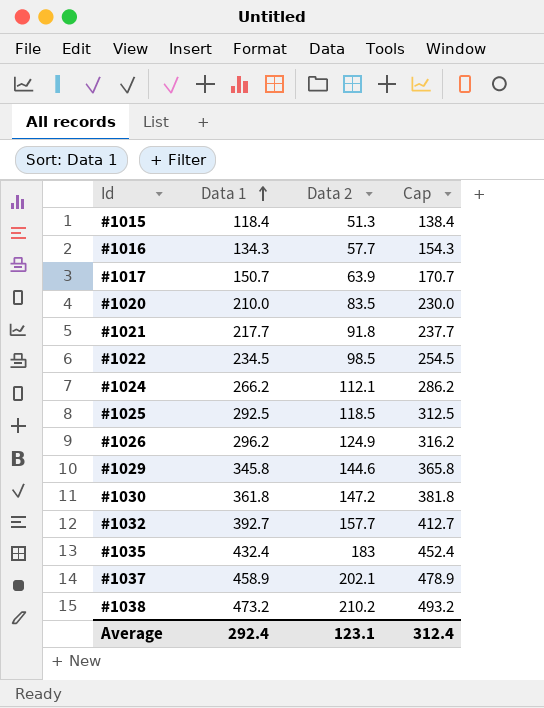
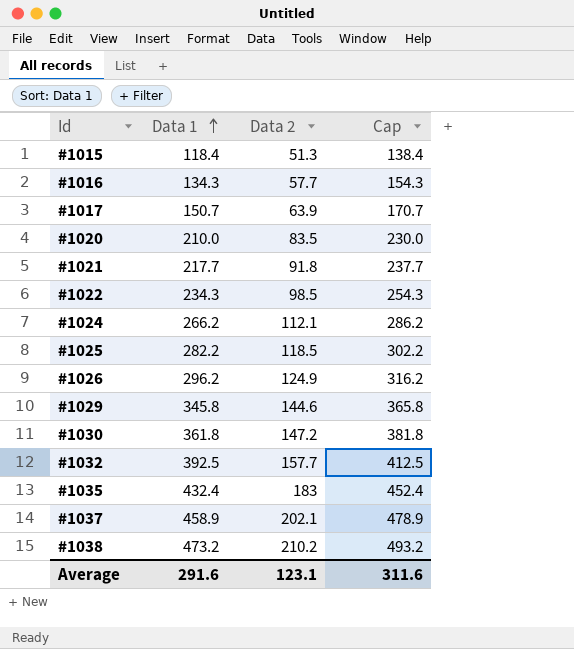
#1022 | Data 1: 234.5 -> 234.3
#1022 | Cap: 254.5 -> 254.3
#1025 | Data 1: 292.5 -> 282.2
#1025 | Cap: 312.5 -> 302.2
#1032 | Data 1: 392.7 -> 392.5
#1032 | Cap: 412.7 -> 412.5
Average | Data 1: 292.4 -> 291.6
Average | Cap: 312.4 -> 311.6

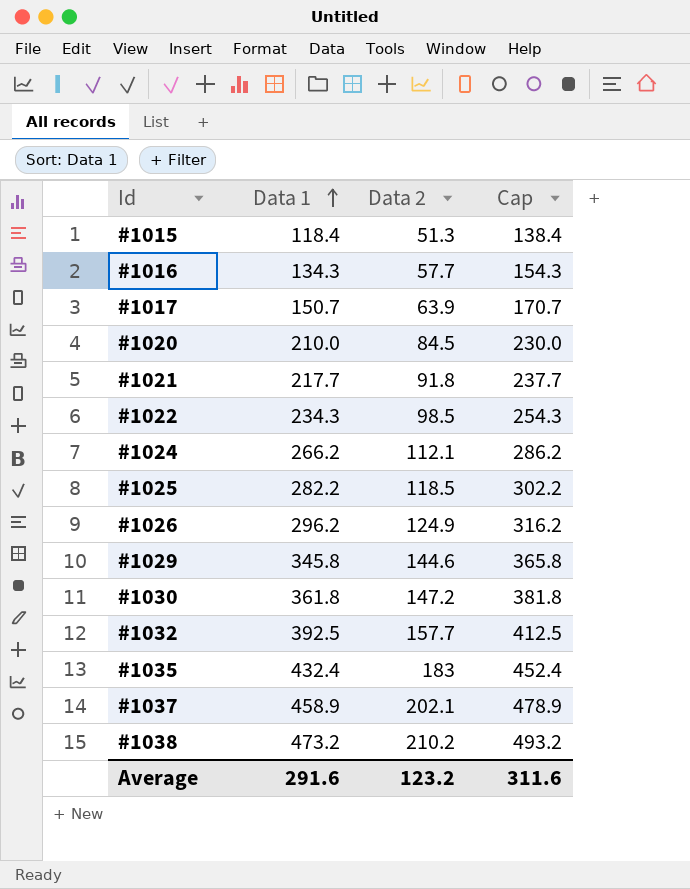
#1020 | Data 2: 83.5 -> 84.5
Average | Data 2: 123.1 -> 123.2

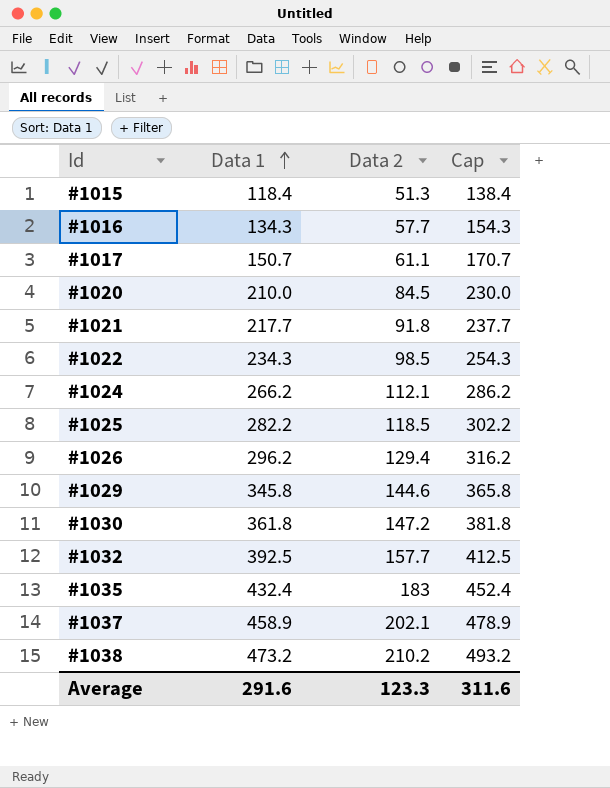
#1017 | Data 2: 63.9 -> 61.1
#1026 | Data 2: 124.9 -> 129.4
Average | Data 2: 123.2 -> 123.3

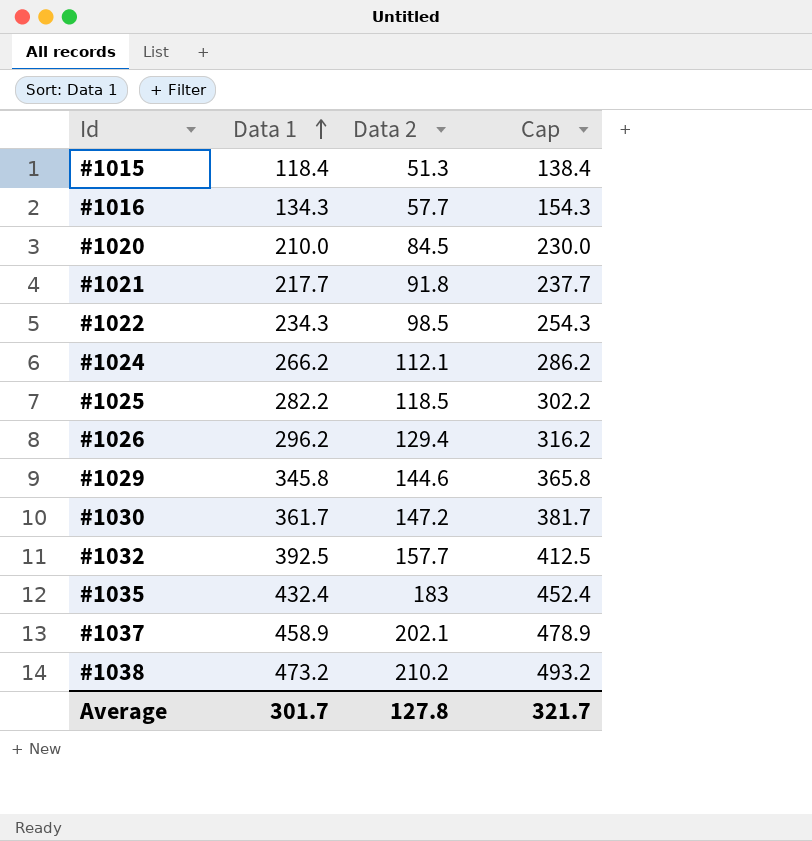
row #1017: 150.7 | 61.1 | 170.7 -> none
#1030 | Data 1: 361.8 -> 361.7
#1030 | Cap: 381.8 -> 381.7
Average | Data 1: 291.6 -> 301.7
Average | Data 2: 123.3 -> 127.8
Average | Cap: 311.6 -> 321.7

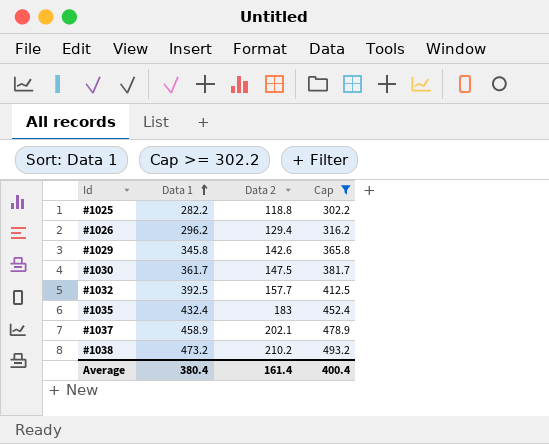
filter: none -> Cap >= 302.2
#1025 | Data 2: 118.5 -> 118.8
#1029 | Data 2: 144.6 -> 142.6
#1030 | Data 2: 147.2 -> 147.5
Average | Data 1: 301.7 -> 380.4
Average | Data 2: 127.8 -> 161.4
Average | Cap: 321.7 -> 400.4

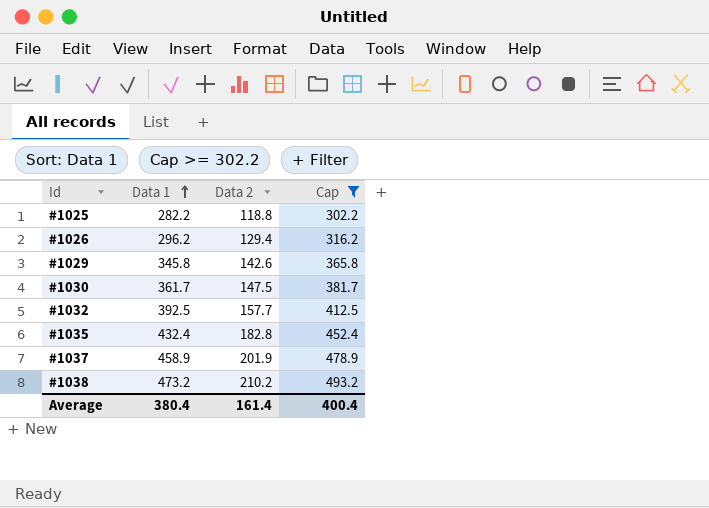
#1035 | Data 2: 183 -> 182.8
#1037 | Data 2: 202.1 -> 201.9

